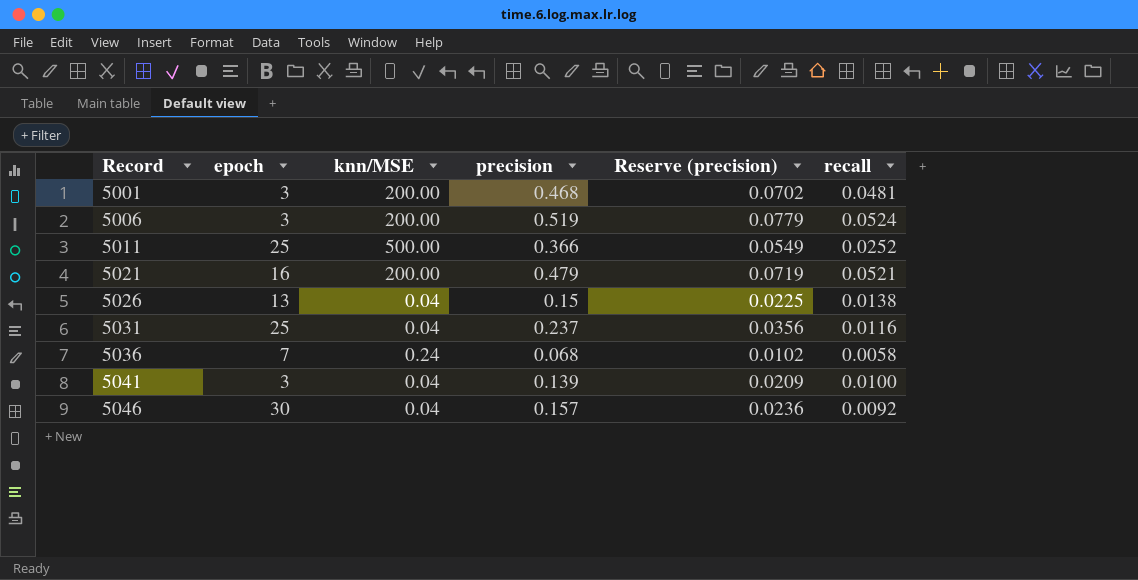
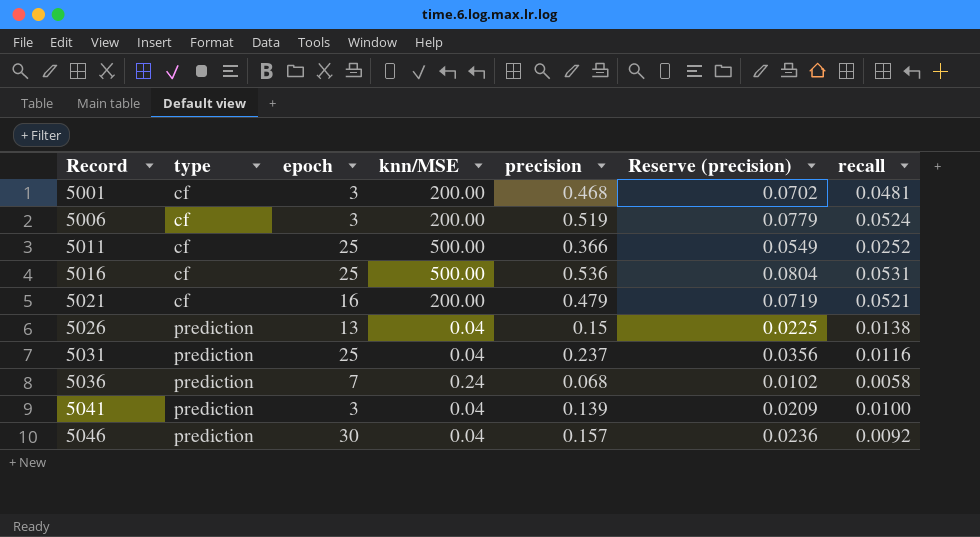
column type | position: none -> 2
row 5016: none -> cf | 25 | 500.00 | 0.536 | 0.0804 | 0.0531

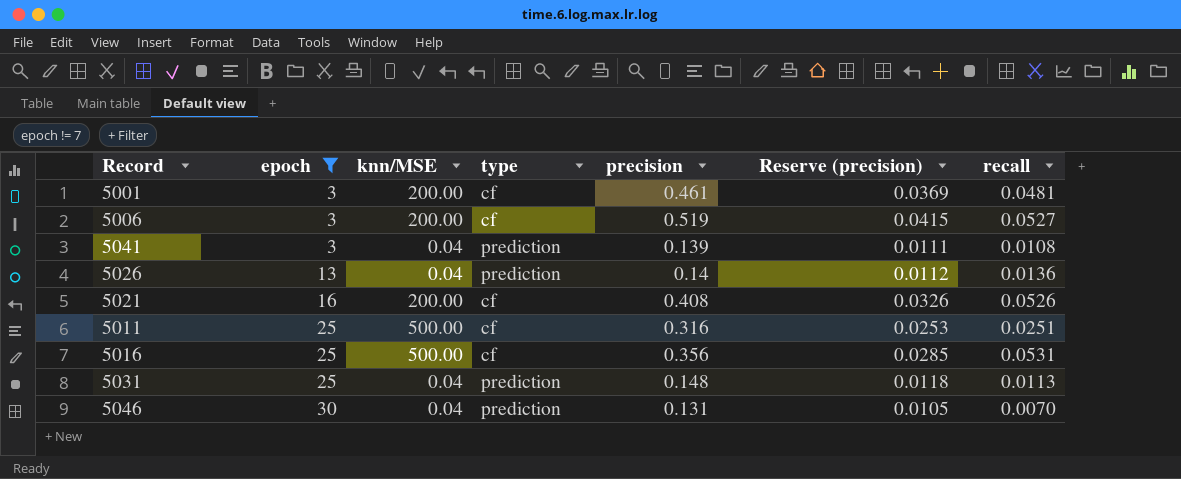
filter: none -> epoch != 7
row order: Record ascending -> epoch ascending
column type | position: 2 -> 4
column Reserve (precision) | formula: [precision] * 0.15 -> [precision] * 0.08
5001 | precision: 0.468 -> 0.461
5006 | recall: 0.0524 -> 0.0527
5041 | recall: 0.0100 -> 0.0108
5026 | precision: 0.15 -> 0.14
5026 | recall: 0.0138 -> 0.0136
5021 | precision: 0.479 -> 0.408
5021 | recall: 0.0521 -> 0.0526
5011 | precision: 0.366 -> 0.316
5011 | recall: 0.0252 -> 0.0251
5016 | precision: 0.536 -> 0.356
5031 | precision: 0.237 -> 0.148
5031 | recall: 0.0116 -> 0.0113
5046 | precision: 0.157 -> 0.131
5046 | recall: 0.0092 -> 0.0070

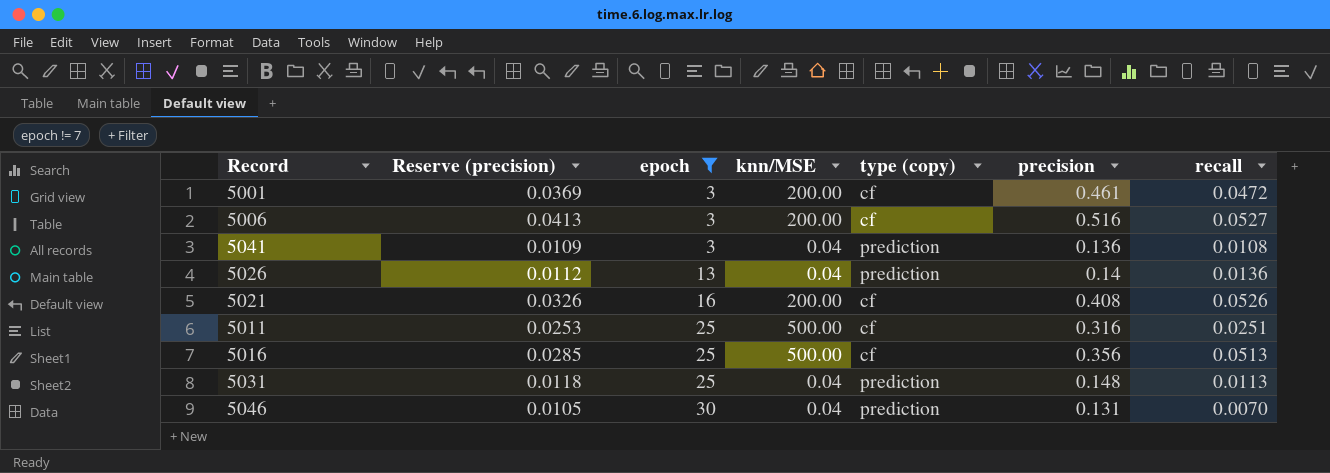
column Reserve (precision) | position: 6 -> 2
column name: type -> type (copy)
5001 | recall: 0.0481 -> 0.0472
5006 | Reserve (precision): 0.0415 -> 0.0413
5006 | precision: 0.519 -> 0.516
5041 | Reserve (precision): 0.0111 -> 0.0109
5041 | precision: 0.139 -> 0.136
5016 | recall: 0.0531 -> 0.0513

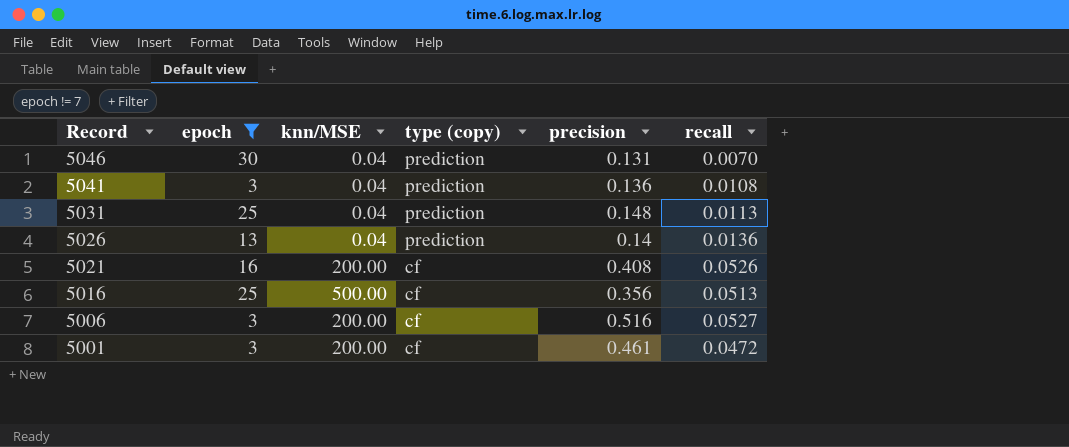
row order: epoch ascending -> Record descending
column Reserve (precision) | formula: [precision] * 0.08 -> none
row 5011: 0.0253 | 25 | 500.00 | cf | 0.316 | 0.0251 -> none

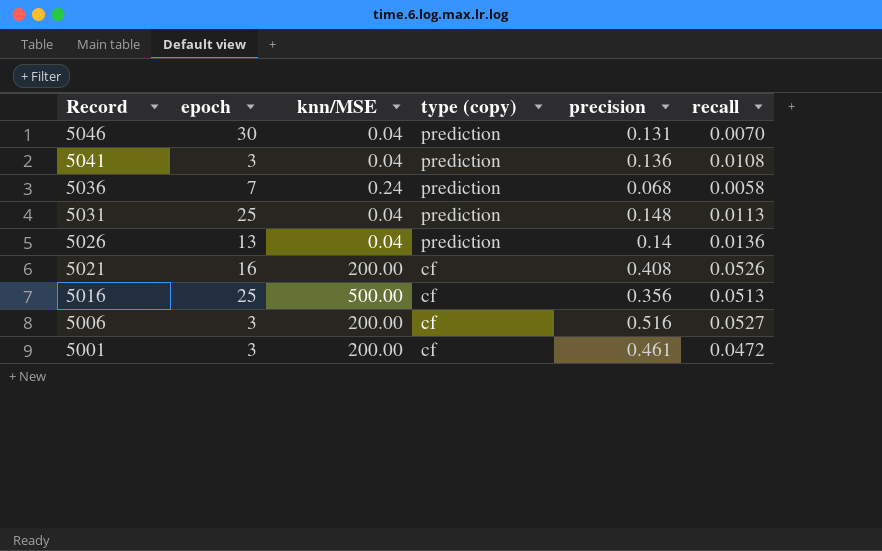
filter: epoch != 7 -> none

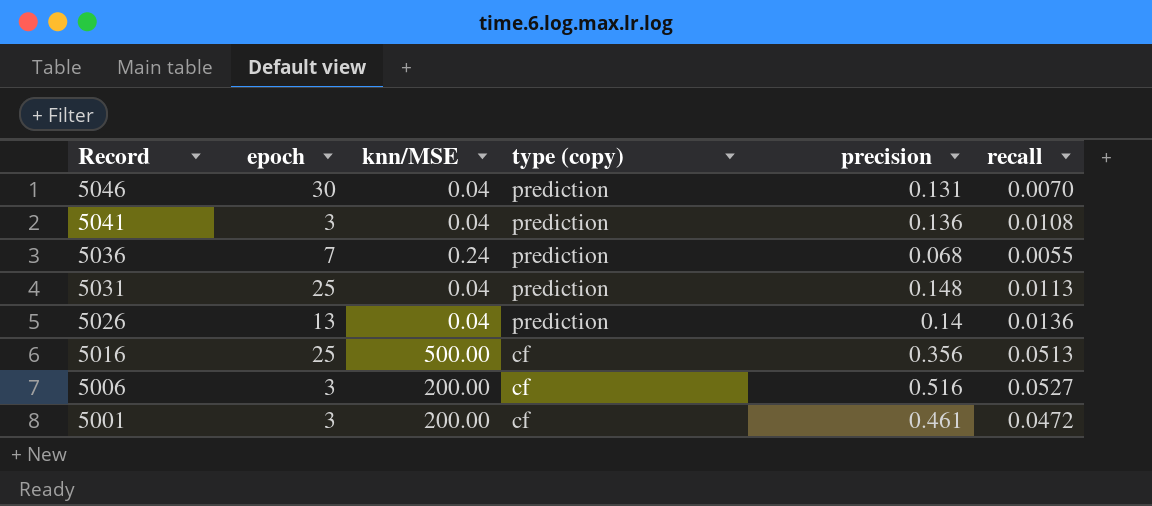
row 5021: 16 | 200.00 | cf | 0.408 | 0.0526 -> none
5036 | recall: 0.0058 -> 0.0055

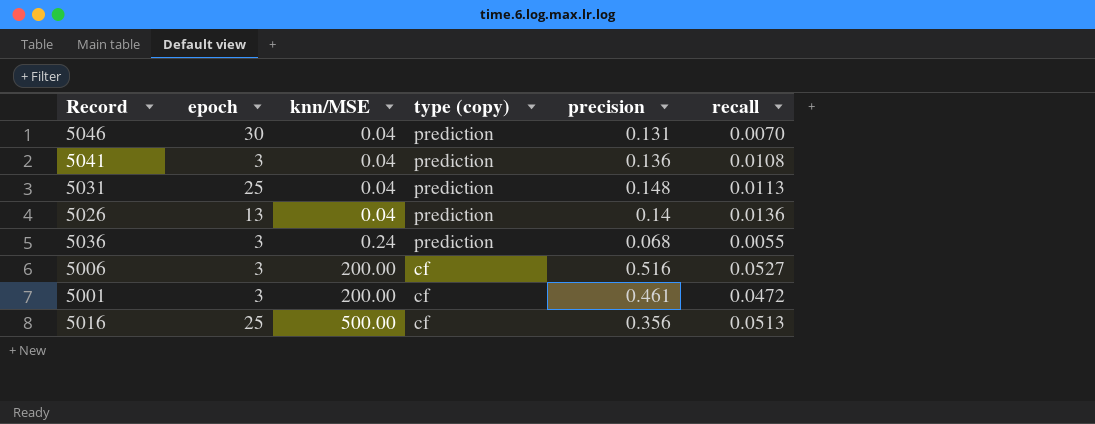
row order: Record descending -> knn/MSE ascending
5036 | epoch: 7 -> 3

